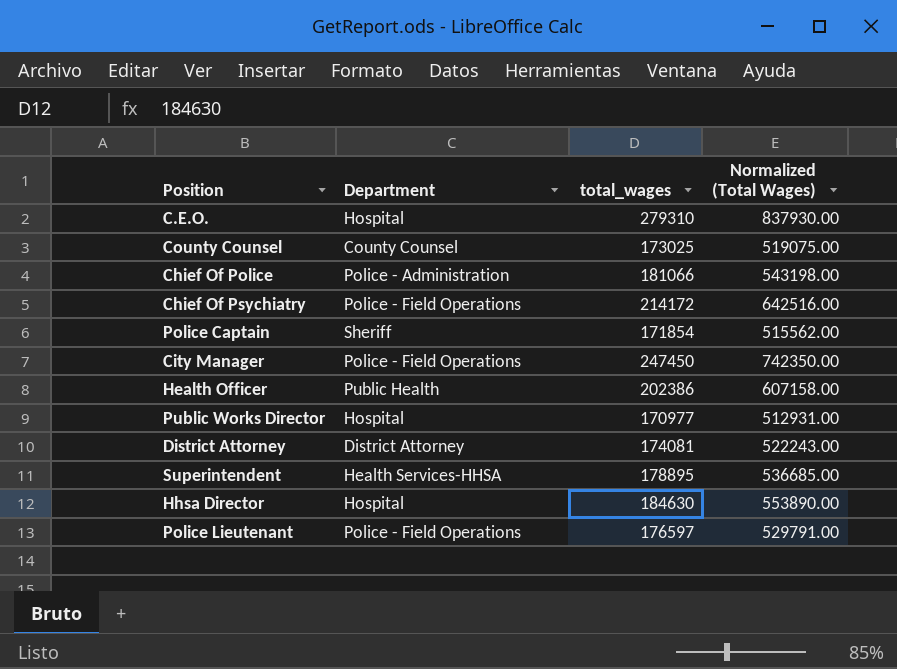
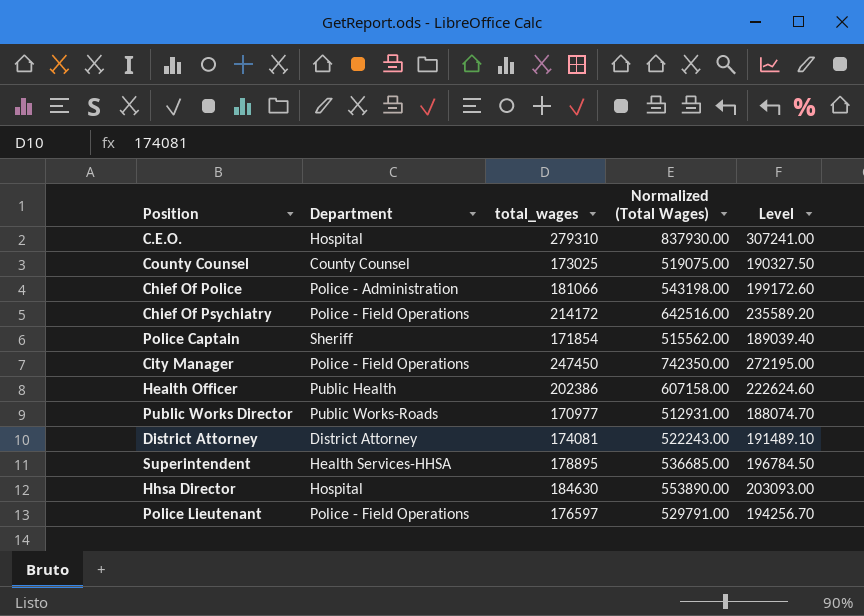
column Level | formula: none -> [total_wages] * 1.1
Public Works Director | Department: Hospital -> Public Works-Roads

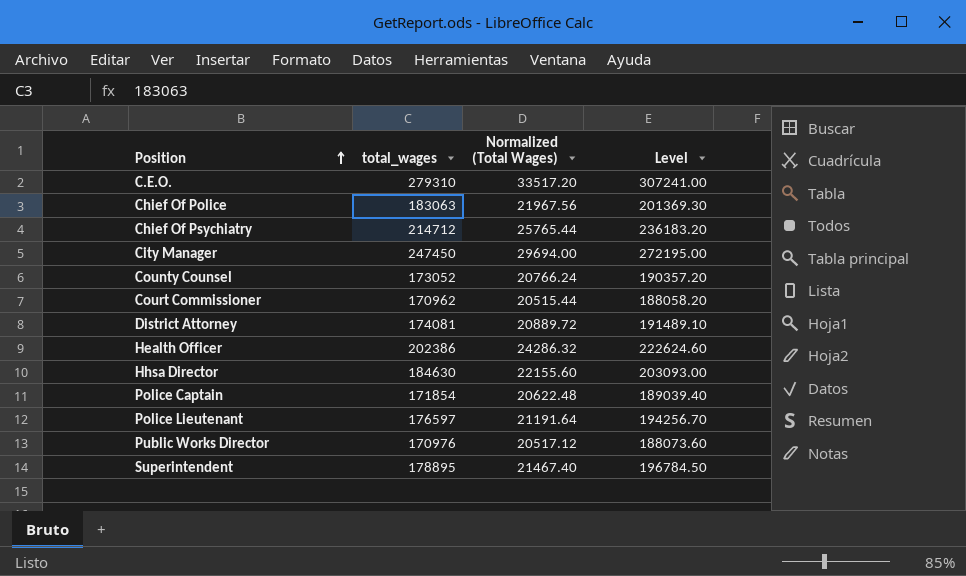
row order: none -> Position ascending
column Department | position: 2 -> none
column Normalized (Total Wages) | formula: [total_wages] * 3 -> [total_wages] * 0.12
Chief Of Police | total_wages: 181066 -> 183063
Chief Of Police | Level: 199172.60 -> 201369.30
Chief Of Psychiatry | total_wages: 214172 -> 214712
Chief Of Psychiatry | Level: 235589.20 -> 236183.20
County Counsel | total_wages: 173025 -> 173052
County Counsel | Level: 190327.50 -> 190357.20
row Court Commissioner: none -> 170962 | 20515.44 | 188058.20
Public Works Director | total_wages: 170977 -> 170976
Public Works Director | Level: 188074.70 -> 188073.60

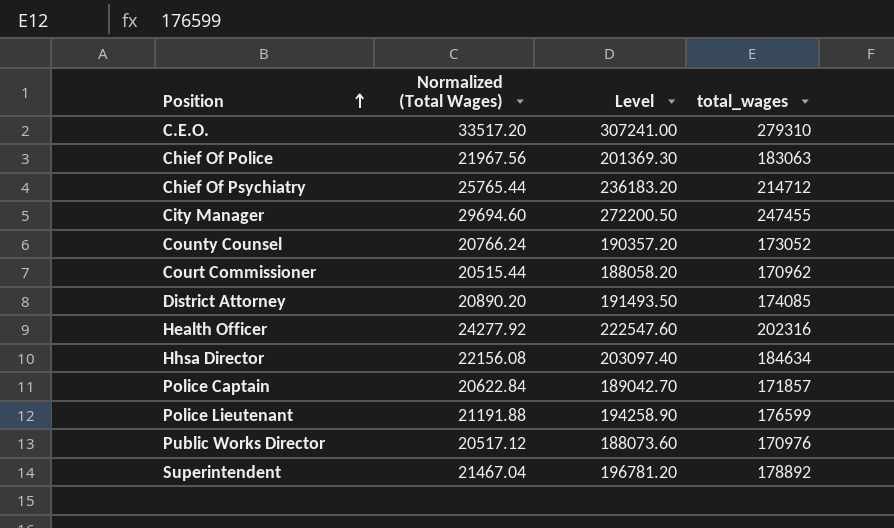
column total_wages | position: 2 -> 4
City Manager | Normalized (Total Wages): 29694.00 -> 29694.60
City Manager | Level: 272195.00 -> 272200.50
City Manager | total_wages: 247450 -> 247455
District Attorney | Normalized (Total Wages): 20889.72 -> 20890.20
District Attorney | Level: 191489.10 -> 191493.50
District Attorney | total_wages: 174081 -> 174085
Health Officer | Normalized (Total Wages): 24286.32 -> 24277.92
Health Officer | Level: 222624.60 -> 222547.60
Health Officer | total_wages: 202386 -> 202316
Hhsa Director | Normalized (Total Wages): 22155.60 -> 22156.08
Hhsa Director | Level: 203093.00 -> 203097.40
Hhsa Director | total_wages: 184630 -> 184634
Police Captain | Normalized (Total Wages): 20622.48 -> 20622.84
Police Captain | Level: 189039.40 -> 189042.70
Police Captain | total_wages: 171854 -> 171857
Police Lieutenant | Normalized (Total Wages): 21191.64 -> 21191.88
Police Lieutenant | Level: 194256.70 -> 194258.90
Police Lieutenant | total_wages: 176597 -> 176599
Superintendent | Normalized (Total Wages): 21467.40 -> 21467.04
Superintendent | Level: 196784.50 -> 196781.20
Superintendent | total_wages: 178895 -> 178892

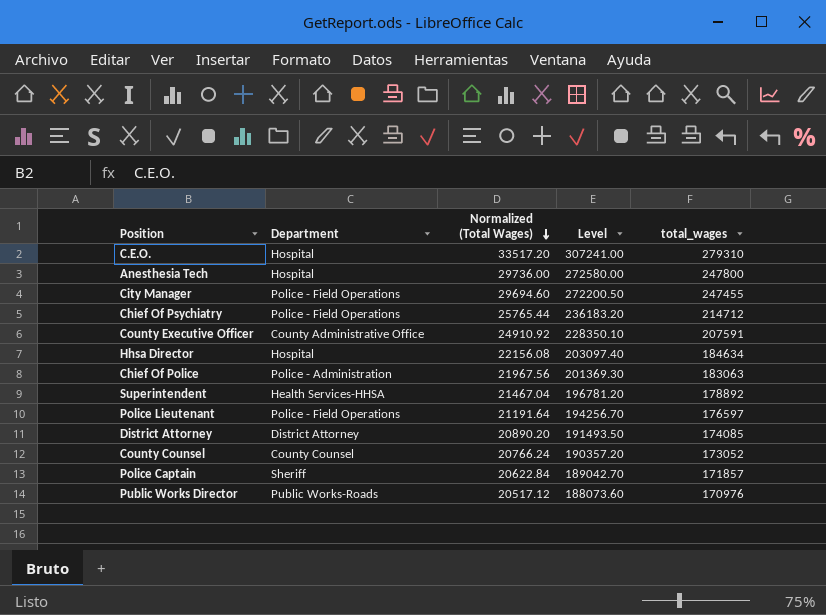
row order: Position ascending -> Normalized (Total Wages) descending
column Department | position: none -> 2
row Court Commissioner: 20515.44 | 188058.20 | 170962 -> none
row Health Officer: 24277.92 | 222547.60 | 202316 -> none
row Anesthesia Tech: none -> Hospital | 29736.00 | 272580.00 | 247800
row County Executive Officer: none -> County Administrative Office | 24910.92 | 228350.10 | 207591
Police Lieutenant | Normalized (Total Wages): 21191.88 -> 21191.64
Police Lieutenant | Level: 194258.90 -> 194256.70
Police Lieutenant | total_wages: 176599 -> 176597

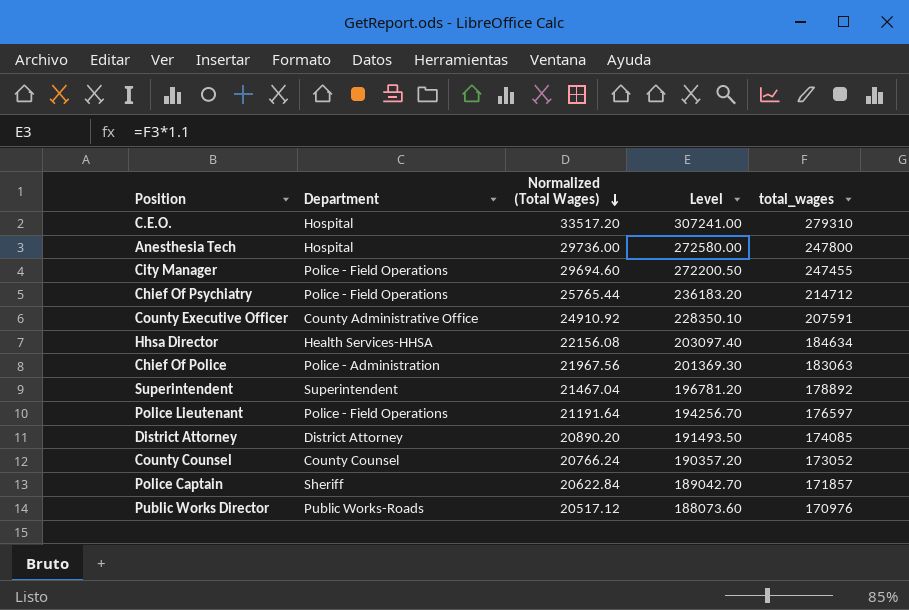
Hhsa Director | Department: Hospital -> Health Services-HHSA
Superintendent | Department: Health Services-HHSA -> Superintendent

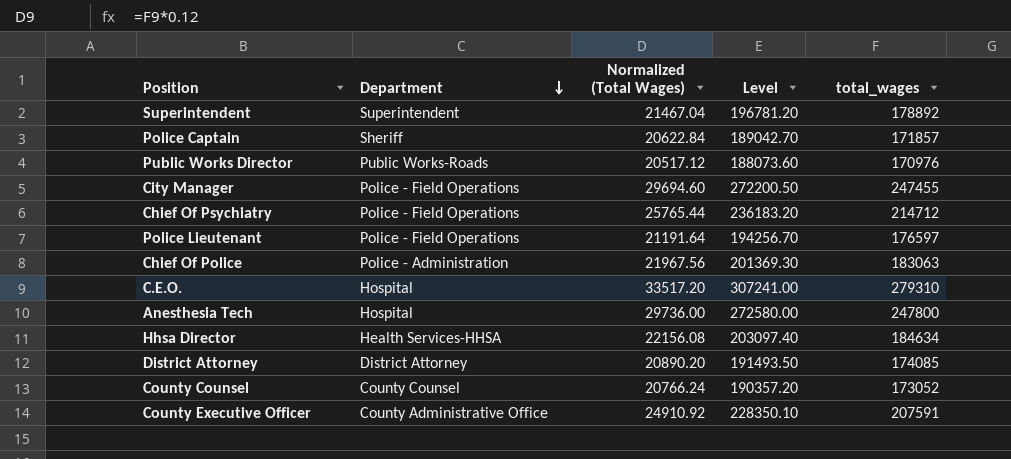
row order: Normalized (Total Wages) descending -> Department descending

